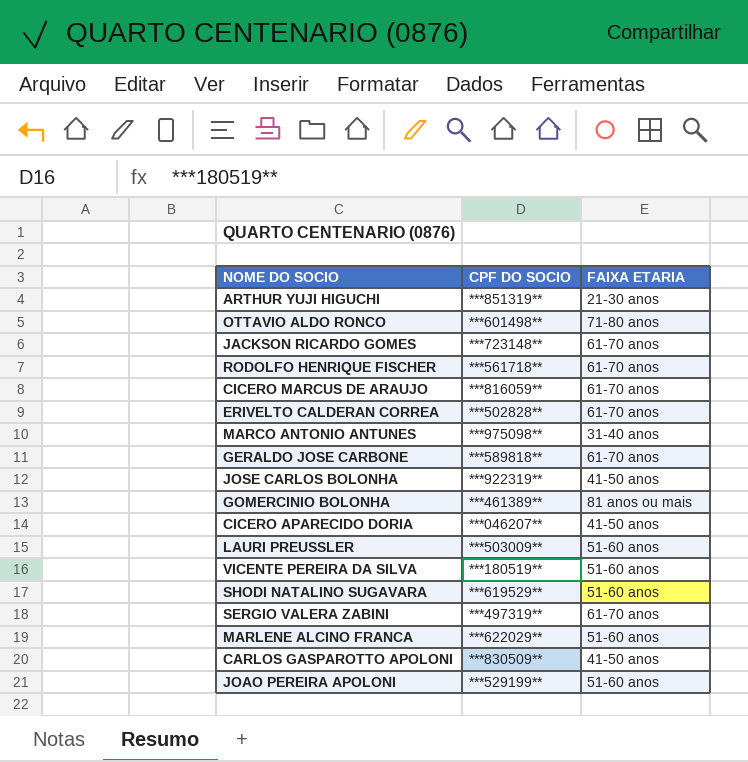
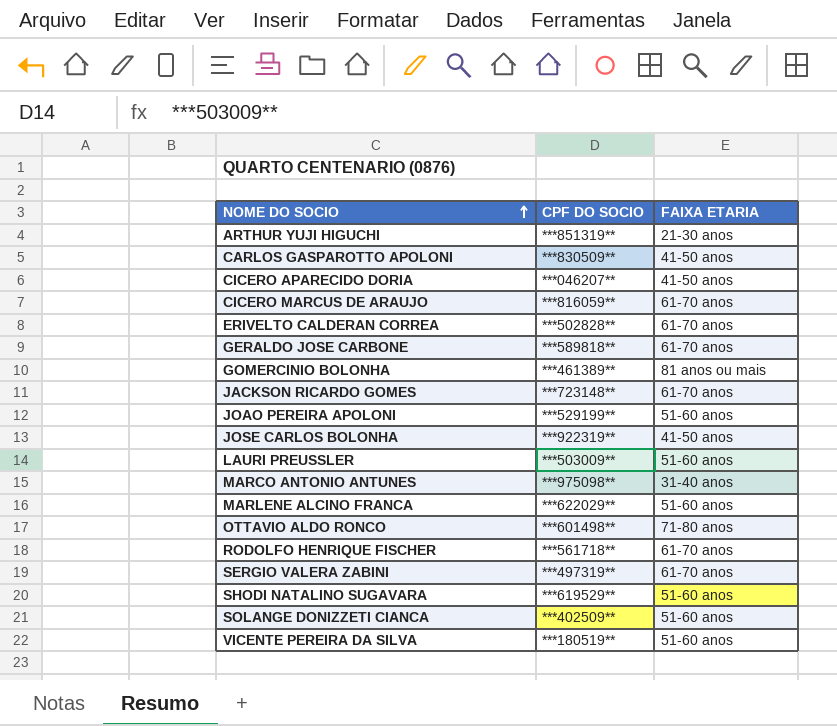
row order: none -> NOME DO SOCIO ascending
row SOLANGE DONIZZETI CIANCA: none -> ***402509** | 51-60 anos

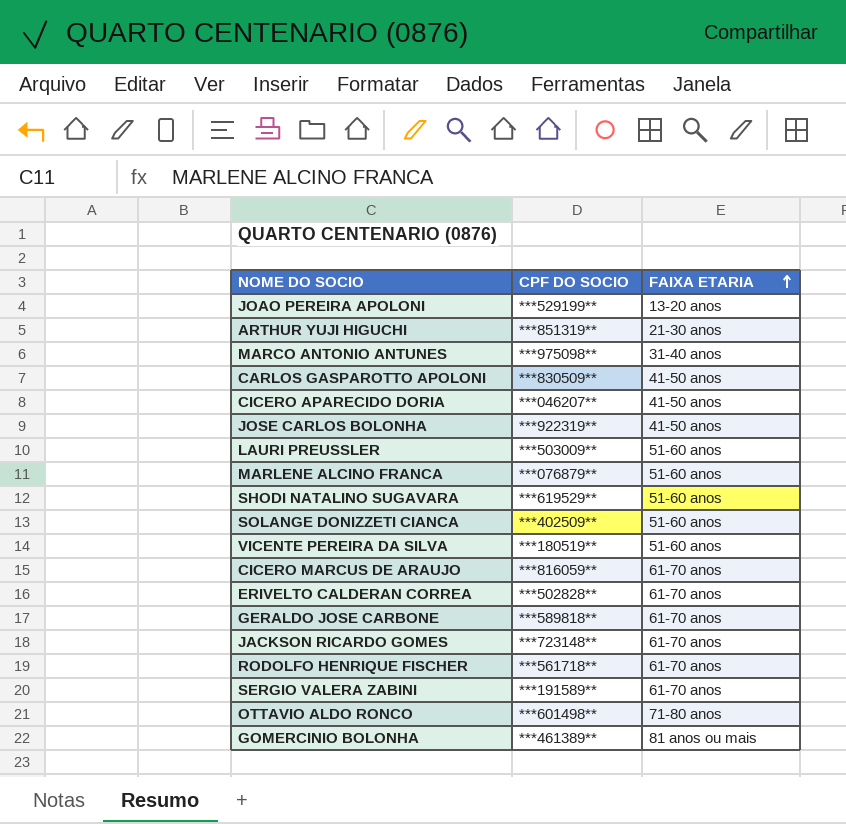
row order: NOME DO SOCIO ascending -> FAIXA ETARIA ascending
JOAO PEREIRA APOLONI | FAIXA ETARIA: 51-60 anos -> 13-20 anos
MARLENE ALCINO FRANCA | CPF DO SOCIO: ***622029** -> ***076879**
SERGIO VALERA ZABINI | CPF DO SOCIO: ***497319** -> ***191589**

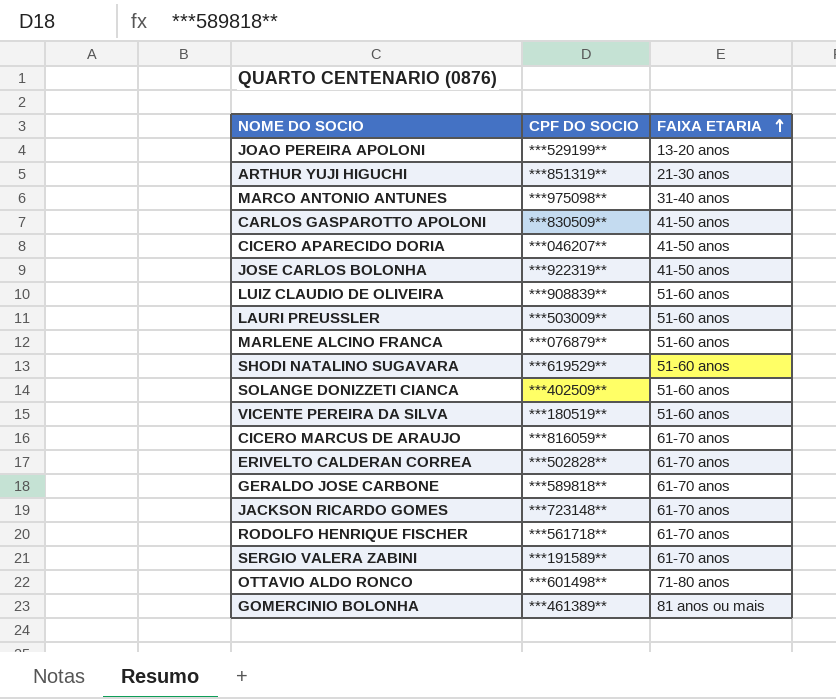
row LUIZ CLAUDIO DE OLIVEIRA: none -> ***908839** | 51-60 anos

